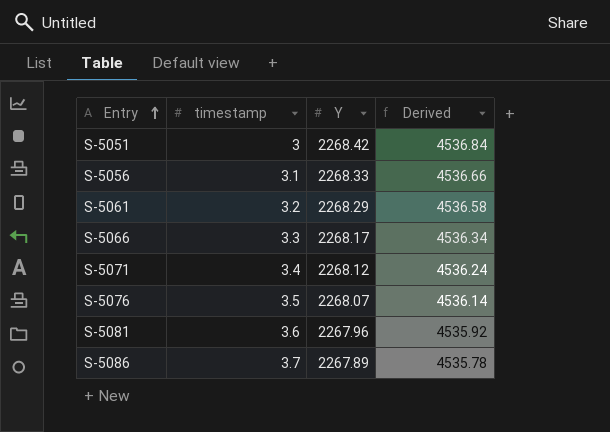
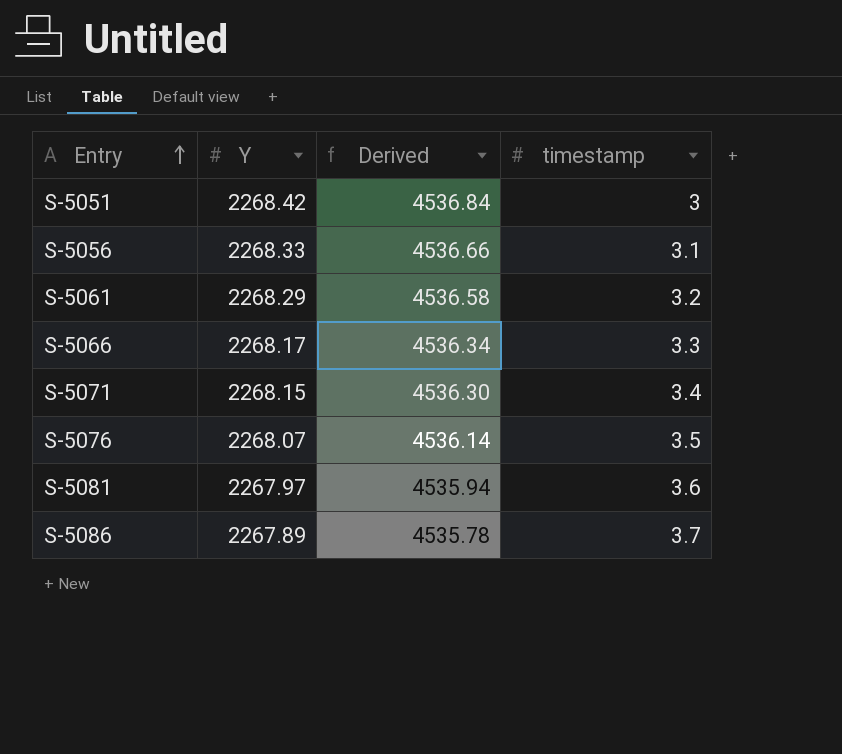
column timestamp | position: 2 -> 4
S-5071 | Y: 2268.12 -> 2268.15
S-5071 | Derived: 4536.24 -> 4536.30
S-5081 | Y: 2267.96 -> 2267.97
S-5081 | Derived: 4535.92 -> 4535.94

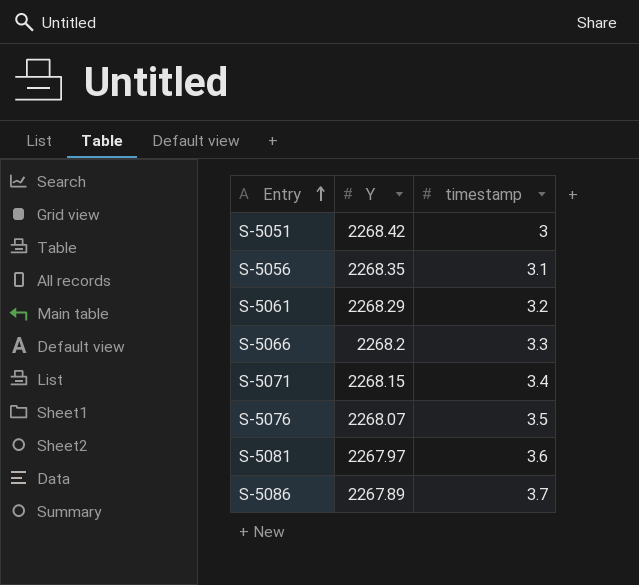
column Derived | formula: [Y] * 2 -> none
S-5056 | Y: 2268.33 -> 2268.35
S-5066 | Y: 2268.17 -> 2268.2

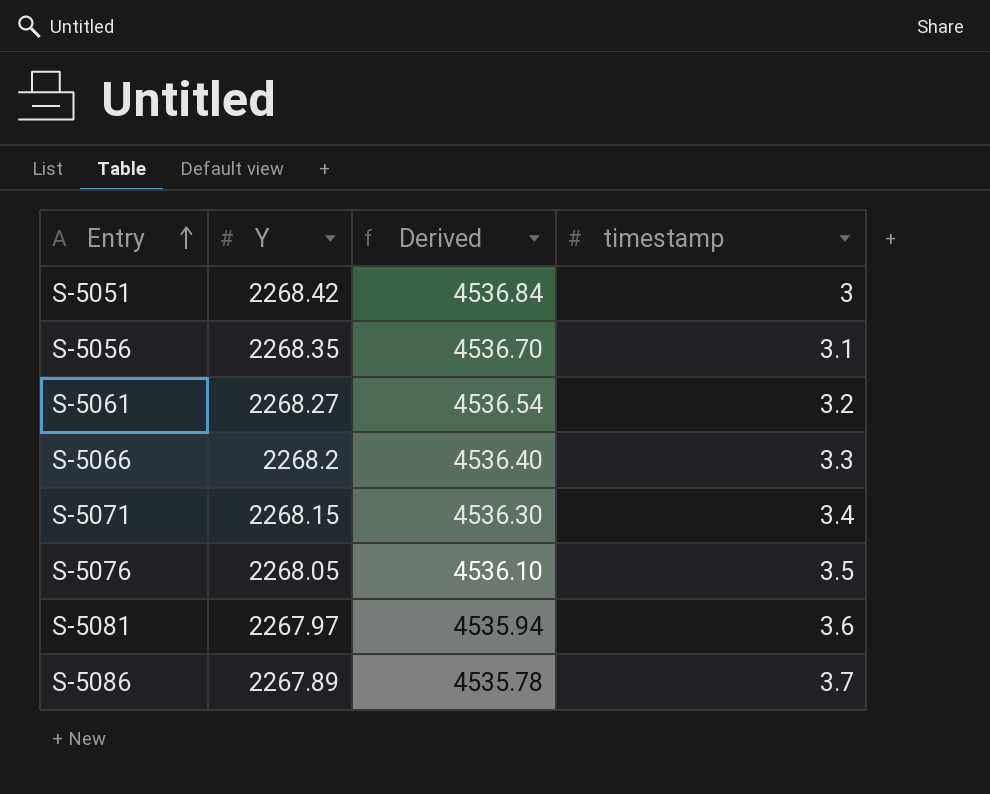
column Derived | formula: none -> [Y] * 2
S-5061 | Y: 2268.29 -> 2268.27
S-5076 | Y: 2268.07 -> 2268.05

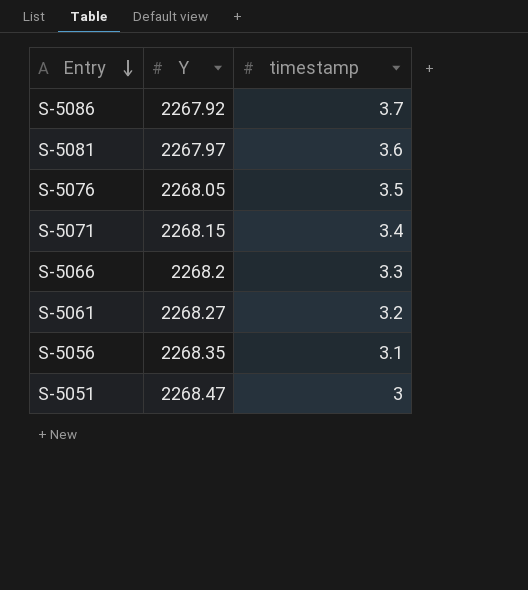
row order: Entry ascending -> Entry descending
column Derived | formula: [Y] * 2 -> none
S-5086 | Y: 2267.89 -> 2267.92
S-5051 | Y: 2268.42 -> 2268.47

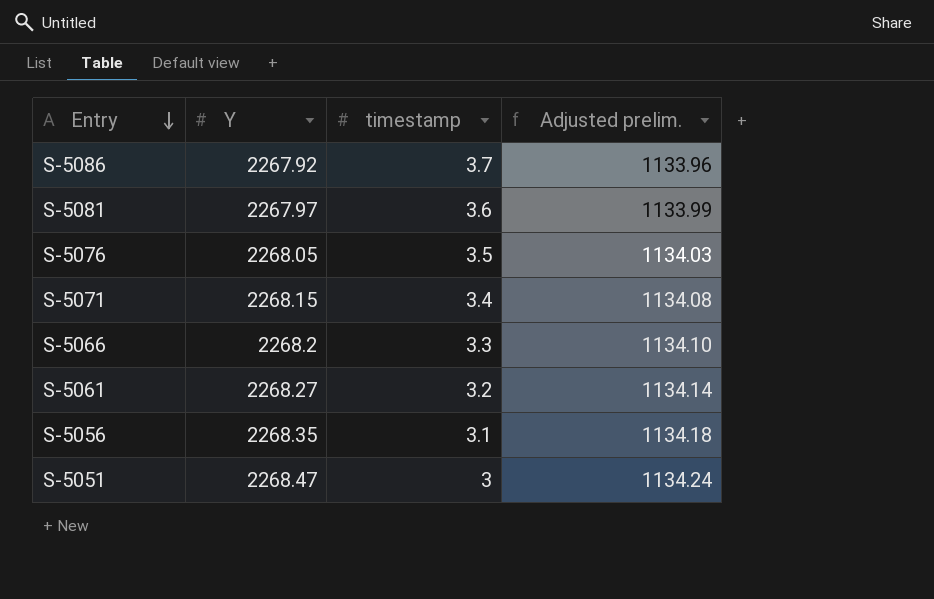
column Adjusted prelim. | formula: none -> [Y] * 0.5

